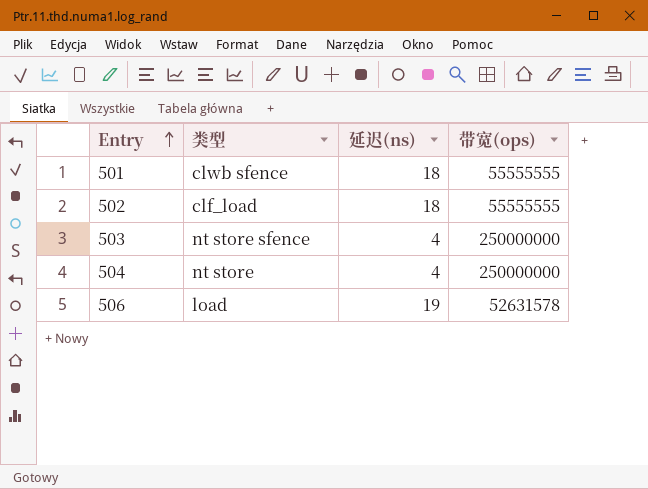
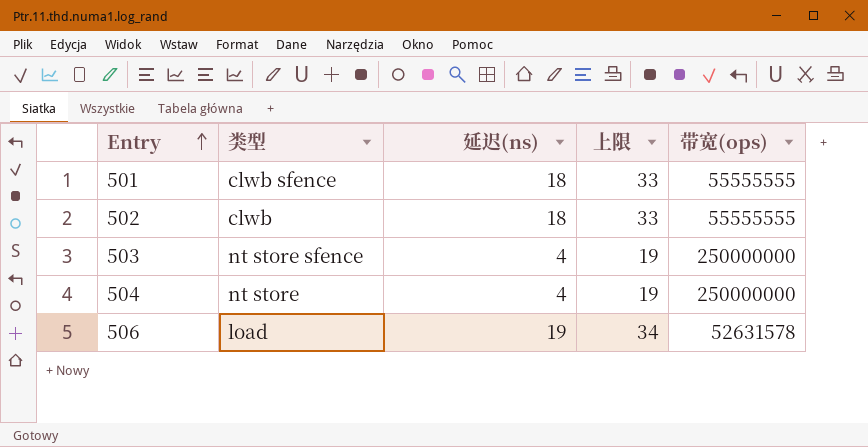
column 上限 | formula: none -> [延迟(ns)] + 15
502 | 类型: clf_load -> clwb

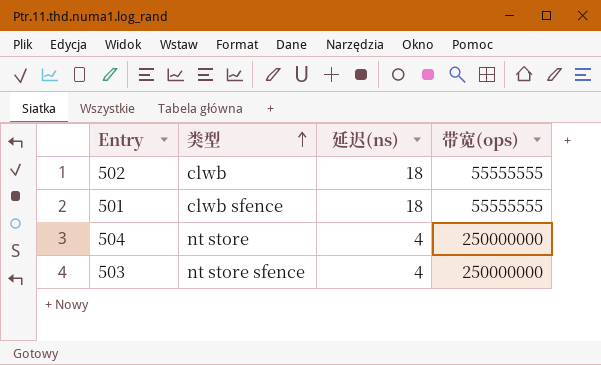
row order: Entry ascending -> 类型 ascending
column 上限 | formula: [延迟(ns)] + 15 -> none
row 506: load | 19 | 34 | 52631578 -> none

